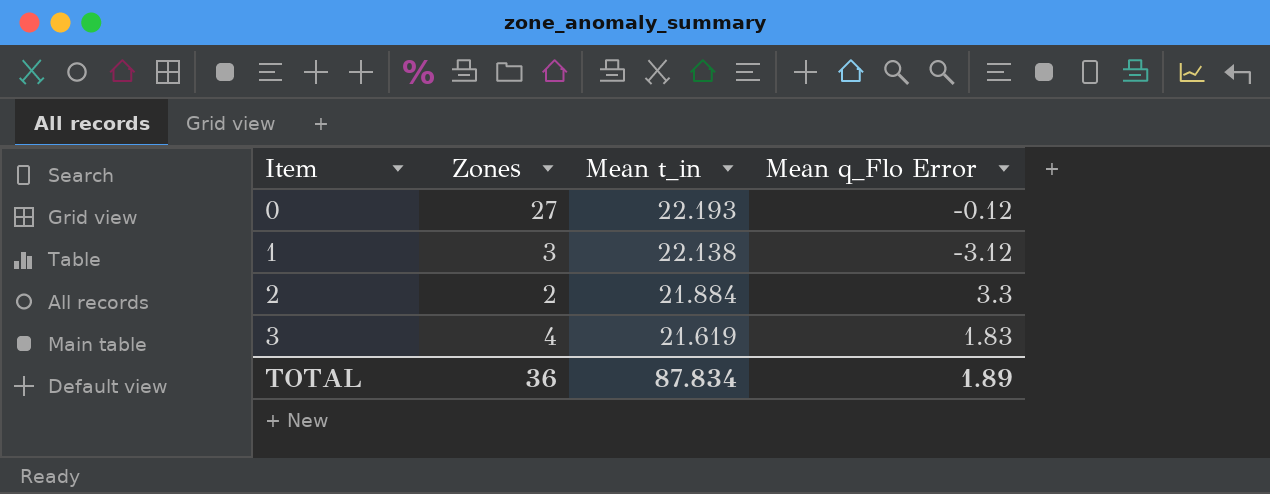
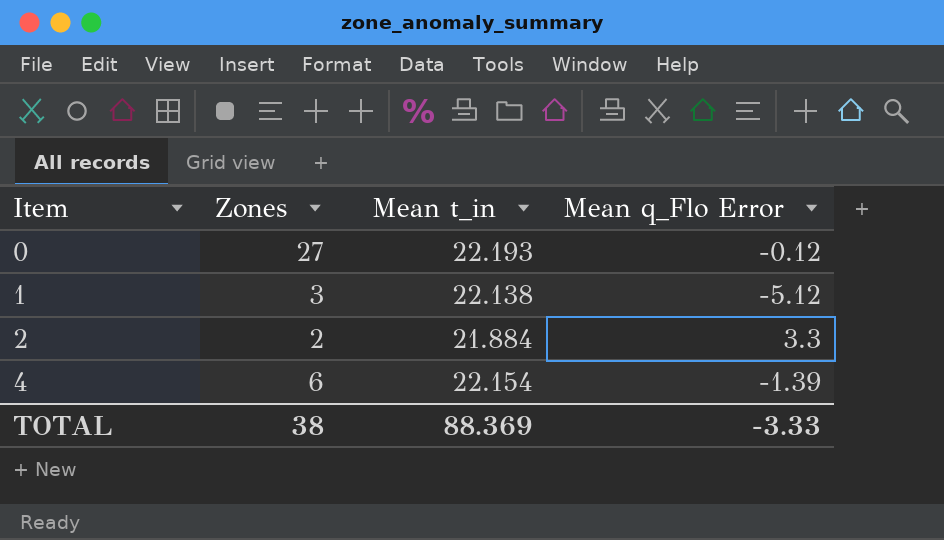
row 3: 4 | 21.619 | 1.83 -> none
1 | Mean q_Flo Error: -3.12 -> -5.12
row 4: none -> 6 | 22.154 | -1.39
TOTAL | Zones: 36 -> 38
TOTAL | Mean t_in: 87.834 -> 88.369
TOTAL | Mean q_Flo Error: 1.89 -> -3.33

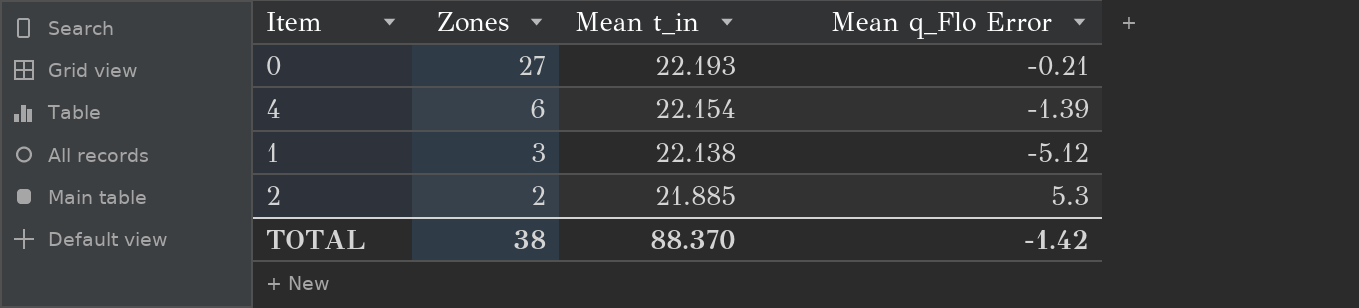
row order: Item ascending -> Zones descending
0 | Mean q_Flo Error: -0.12 -> -0.21
2 | Mean t_in: 21.884 -> 21.885
2 | Mean q_Flo Error: 3.3 -> 5.3
TOTAL | Mean t_in: 88.369 -> 88.370
TOTAL | Mean q_Flo Error: -3.33 -> -1.42

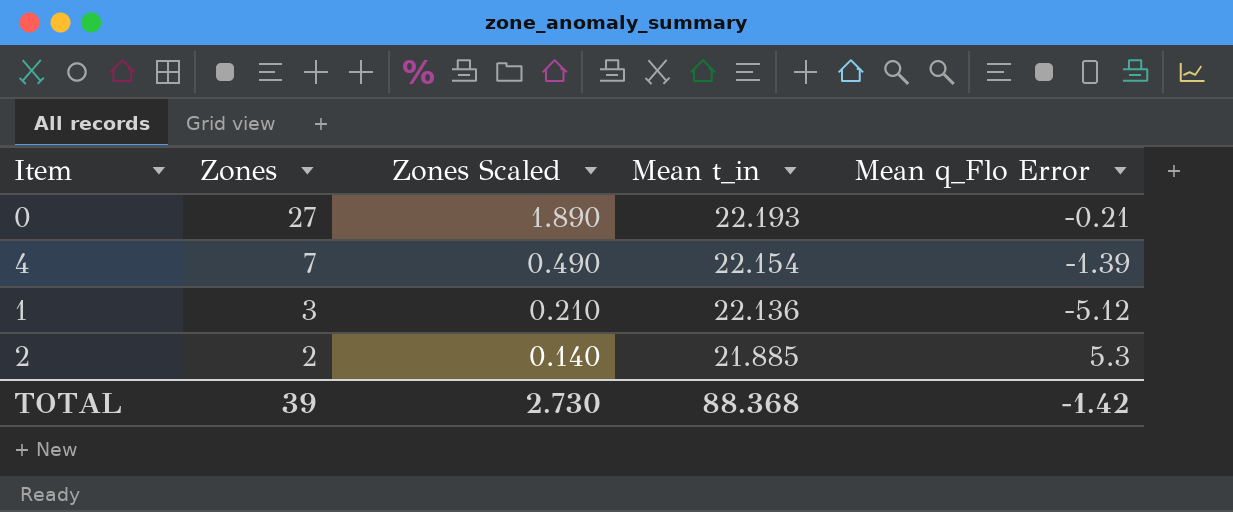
column Zones Scaled | formula: none -> [Zones] * 0.07
4 | Zones: 6 -> 7
1 | Mean t_in: 22.138 -> 22.136
TOTAL | Zones: 38 -> 39
TOTAL | Mean t_in: 88.370 -> 88.368

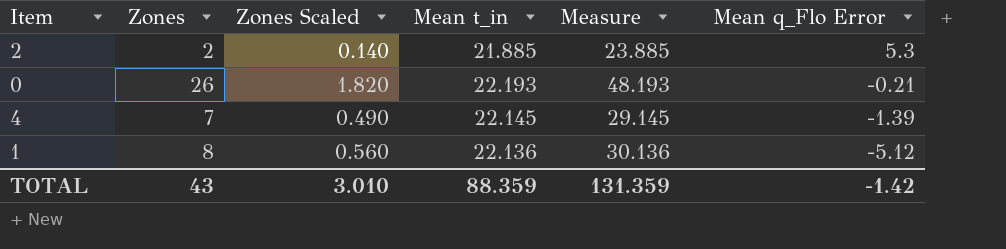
row order: Zones descending -> Mean q_Flo Error descending
column Measure | formula: none -> [Zones] + [Mean t_in]
0 | Zones: 27 -> 26
0 | Zones Scaled: 1.890 -> 1.820
4 | Mean t_in: 22.154 -> 22.145
1 | Zones: 3 -> 8
1 | Zones Scaled: 0.210 -> 0.560
TOTAL | Zones: 39 -> 43
TOTAL | Zones Scaled: 2.730 -> 3.010
TOTAL | Mean t_in: 88.368 -> 88.359

